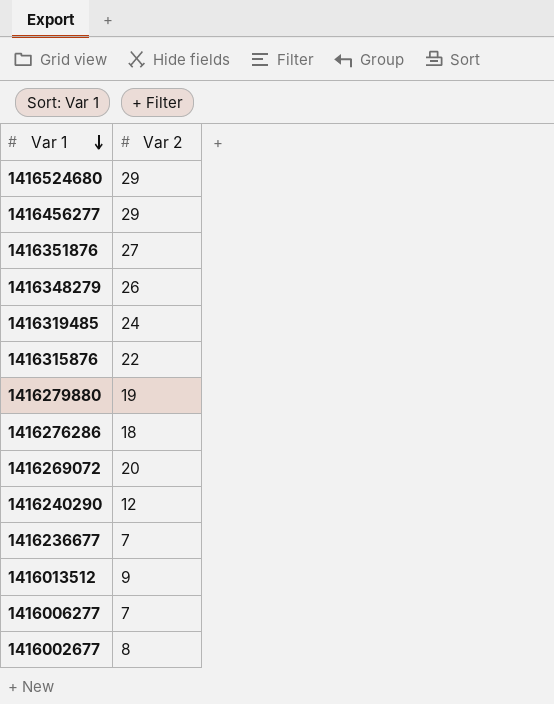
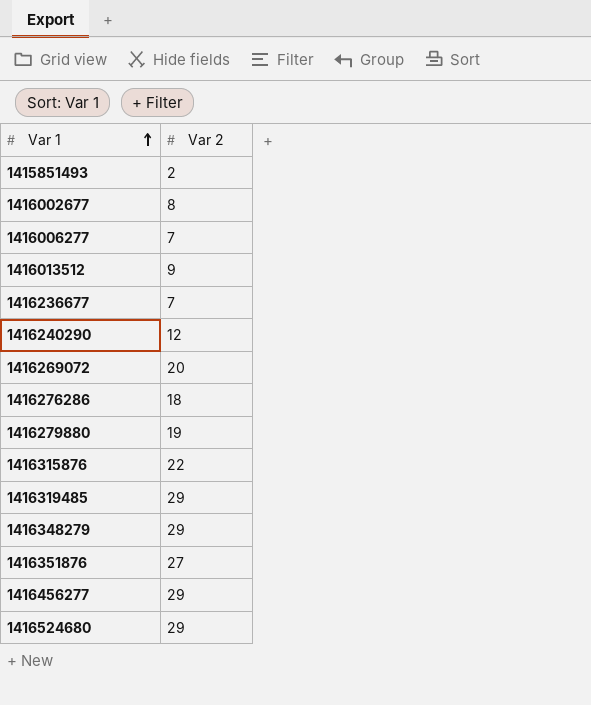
row order: Var 1 descending -> Var 1 ascending
row 1415851493: none -> 2
1416319485 | Var 2: 24 -> 29
1416348279 | Var 2: 26 -> 29

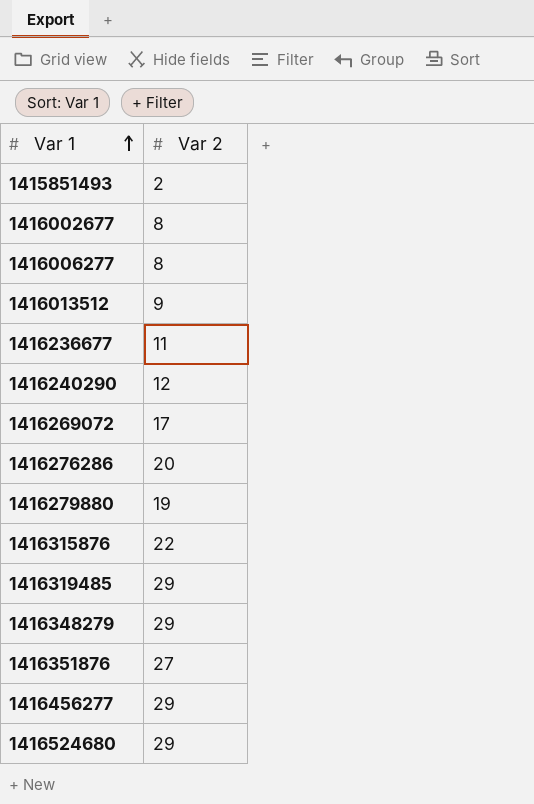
1416006277 | Var 2: 7 -> 8
1416236677 | Var 2: 7 -> 11
1416269072 | Var 2: 20 -> 17
1416276286 | Var 2: 18 -> 20

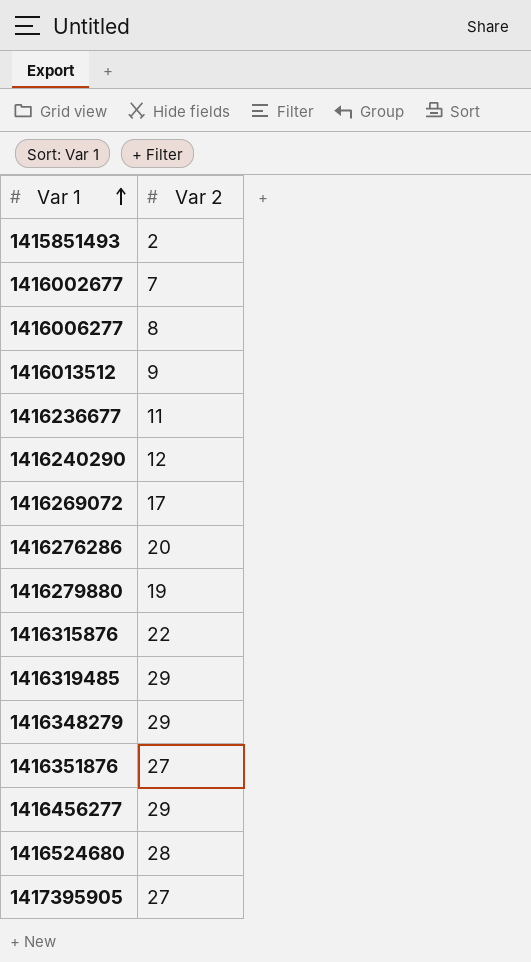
1416002677 | Var 2: 8 -> 7
1416524680 | Var 2: 29 -> 28
row 1417395905: none -> 27

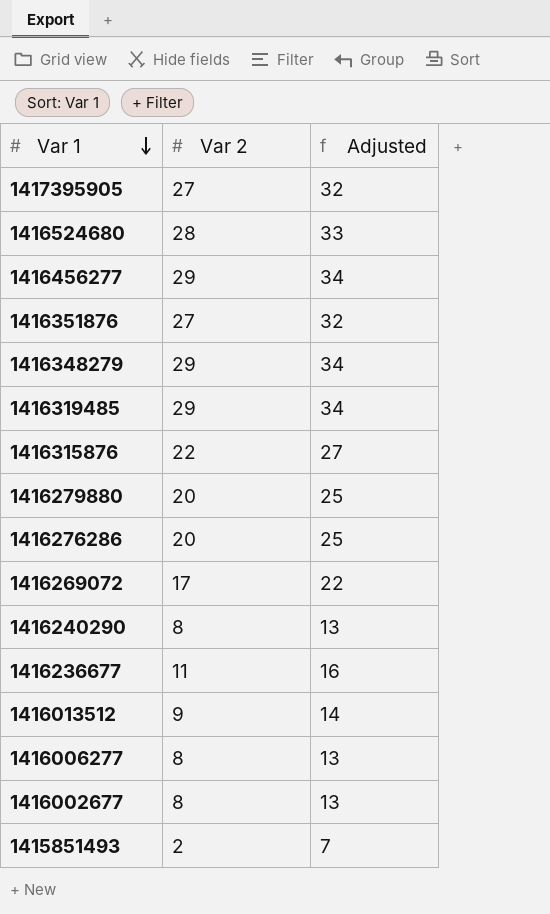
row order: Var 1 ascending -> Var 1 descending
column Adjusted | formula: none -> [Var 2] + 5
1416279880 | Var 2: 19 -> 20
1416240290 | Var 2: 12 -> 8
1416002677 | Var 2: 7 -> 8

